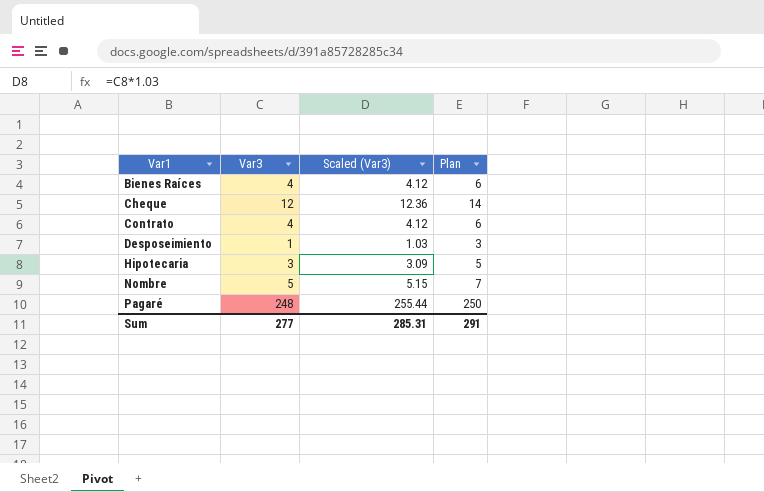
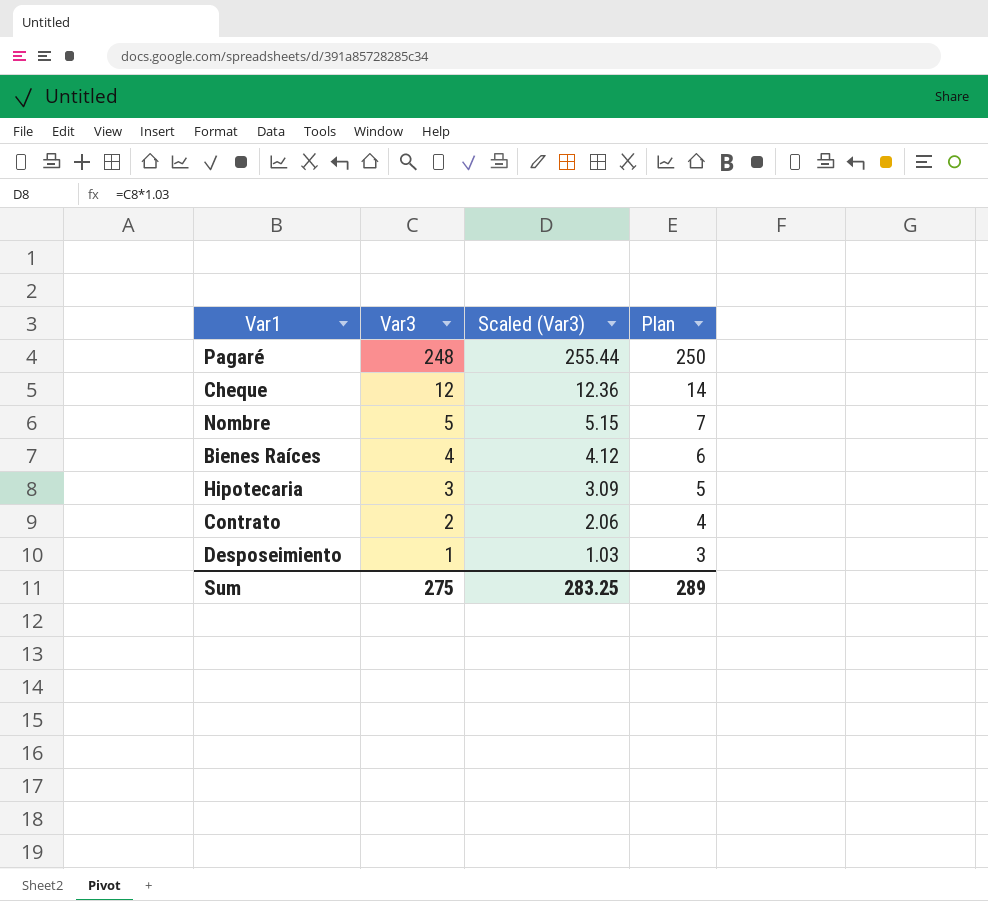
row order: Var1 ascending -> Var3 descending
Contrato | Var3: 4 -> 2
Contrato | Scaled (Var3): 4.12 -> 2.06
Contrato | Plan: 6 -> 4
Sum | Var3: 277 -> 275
Sum | Scaled (Var3): 285.31 -> 283.25
Sum | Plan: 291 -> 289

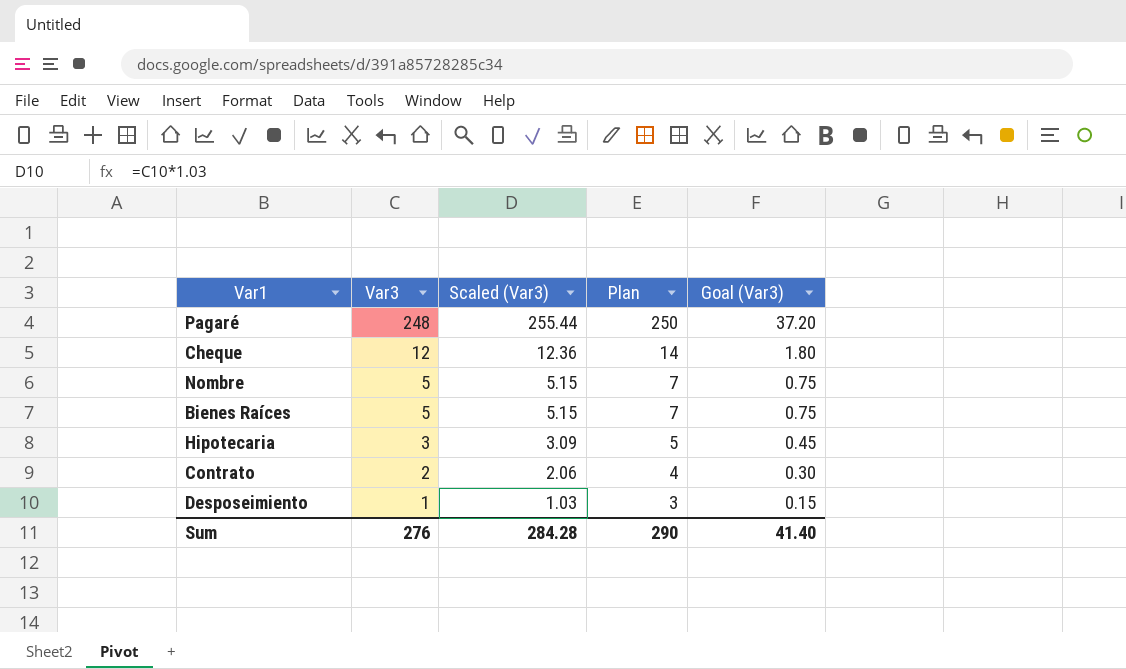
column Goal (Var3) | formula: none -> [Var3] * 0.15
Bienes Raíces | Var3: 4 -> 5
Bienes Raíces | Scaled (Var3): 4.12 -> 5.15
Bienes Raíces | Plan: 6 -> 7
Sum | Var3: 275 -> 276
Sum | Scaled (Var3): 283.25 -> 284.28
Sum | Plan: 289 -> 290

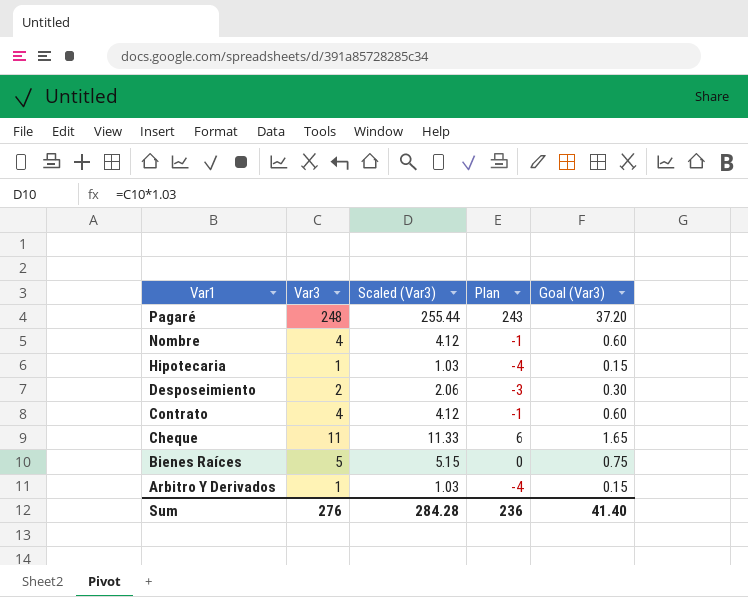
row order: Var3 descending -> Var1 descending
column Plan | formula: [Var3] + 2 -> [Var3] - 5
Nombre | Var3: 5 -> 4
Nombre | Scaled (Var3): 5.15 -> 4.12
Nombre | Goal (Var3): 0.75 -> 0.60
Hipotecaria | Var3: 3 -> 1
Hipotecaria | Scaled (Var3): 3.09 -> 1.03
Hipotecaria | Goal (Var3): 0.45 -> 0.15
Desposeimiento | Var3: 1 -> 2
Desposeimiento | Scaled (Var3): 1.03 -> 2.06
Desposeimiento | Goal (Var3): 0.15 -> 0.30
Contrato | Var3: 2 -> 4
Contrato | Scaled (Var3): 2.06 -> 4.12
Contrato | Goal (Var3): 0.30 -> 0.60
Cheque | Var3: 12 -> 11
Cheque | Scaled (Var3): 12.36 -> 11.33
Cheque | Goal (Var3): 1.80 -> 1.65
row Arbitro Y Derivados: none -> 1 | 1.03 | -4 | 0.15
Sum | Plan: 290 -> 236

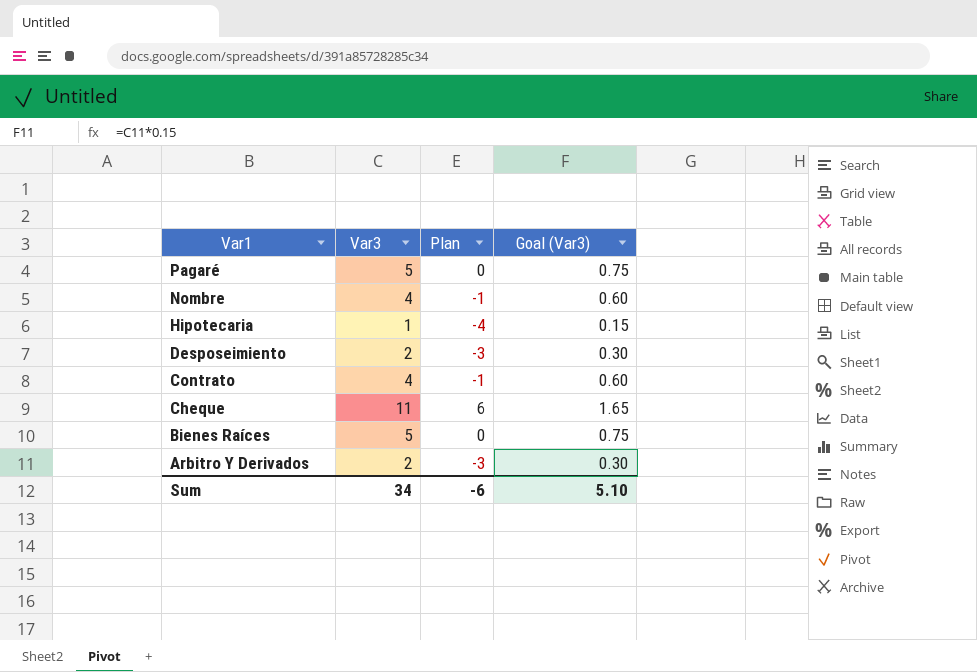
column Scaled (Var3) | formula: [Var3] * 1.03 -> none
Pagaré | Var3: 248 -> 5
Pagaré | Plan: 243 -> 0
Pagaré | Goal (Var3): 37.20 -> 0.75
Arbitro Y Derivados | Var3: 1 -> 2
Arbitro Y Derivados | Plan: -4 -> -3
Arbitro Y Derivados | Goal (Var3): 0.15 -> 0.30
Sum | Var3: 276 -> 34
Sum | Plan: 236 -> -6
Sum | Goal (Var3): 41.40 -> 5.10

